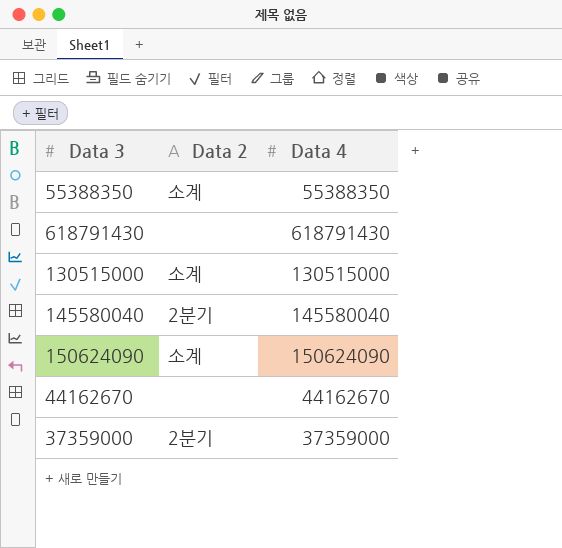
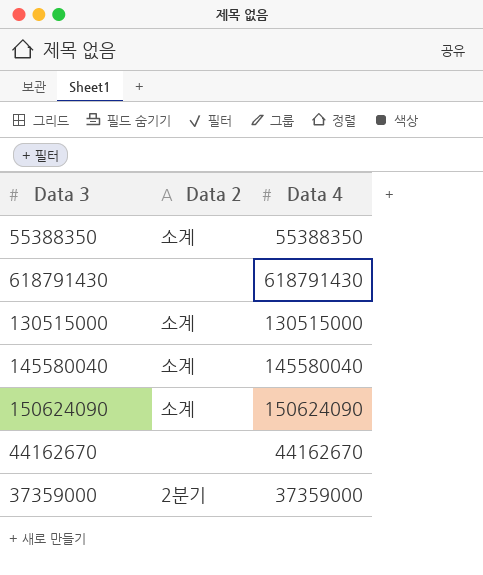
145580040 | Data 2: 2분기 -> 소계

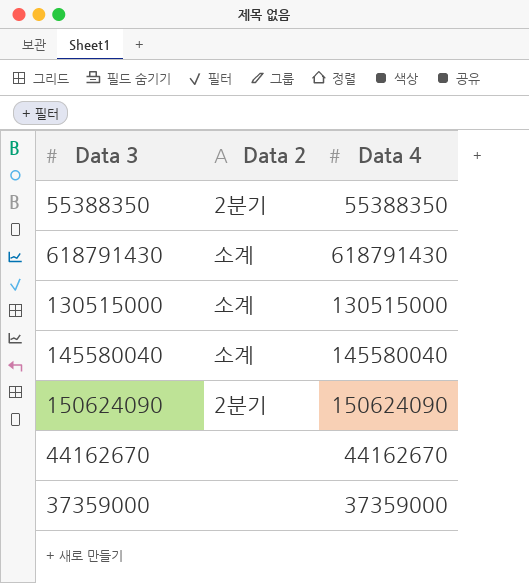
55388350 | Data 2: 소계 -> 2분기
618791430 | Data 2: none -> 소계
150624090 | Data 2: 소계 -> 2분기
37359000 | Data 2: 2분기 -> none

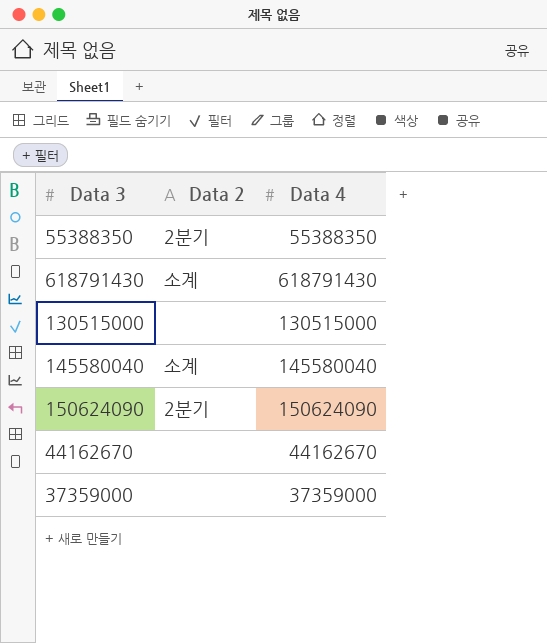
130515000 | Data 2: 소계 -> none

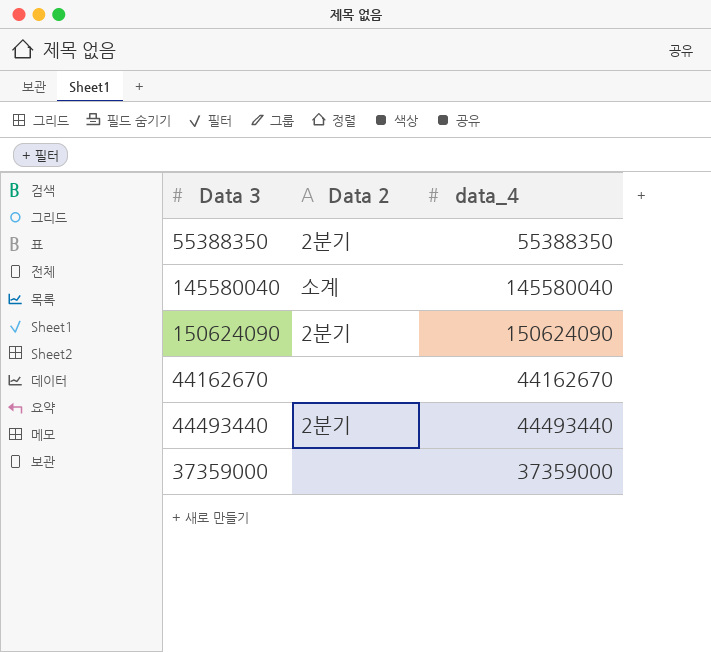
column name: Data 4 -> data_4
row 618791430: 소계 | 618791430 -> none
row 130515000: none | 130515000 -> none
row 44493440: none -> 2분기 | 44493440

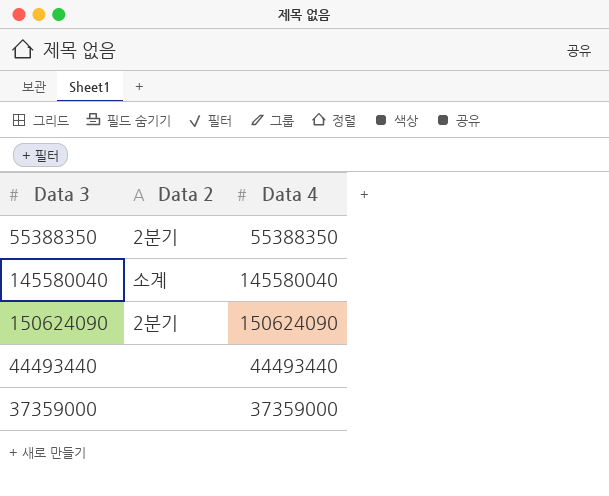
column name: data_4 -> Data 4
row 44162670: none | 44162670 -> none
44493440 | Data 2: 2분기 -> none

